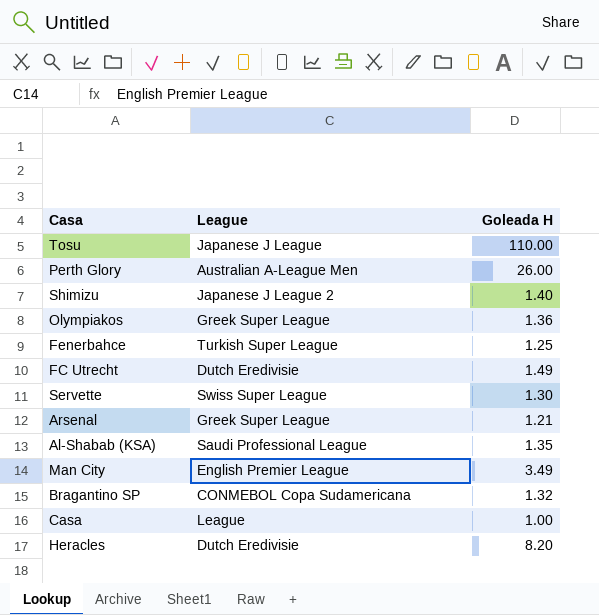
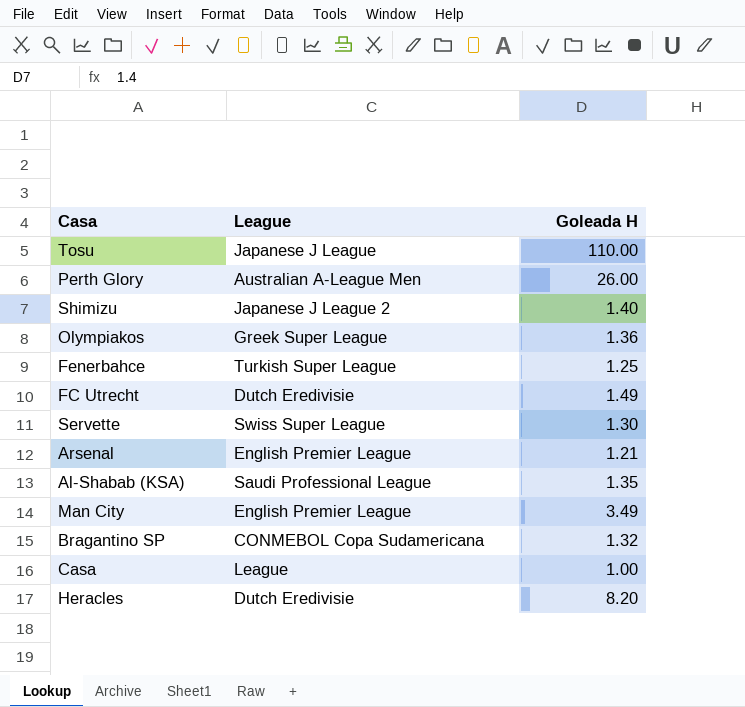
Arsenal | League: Greek Super League -> English Premier League

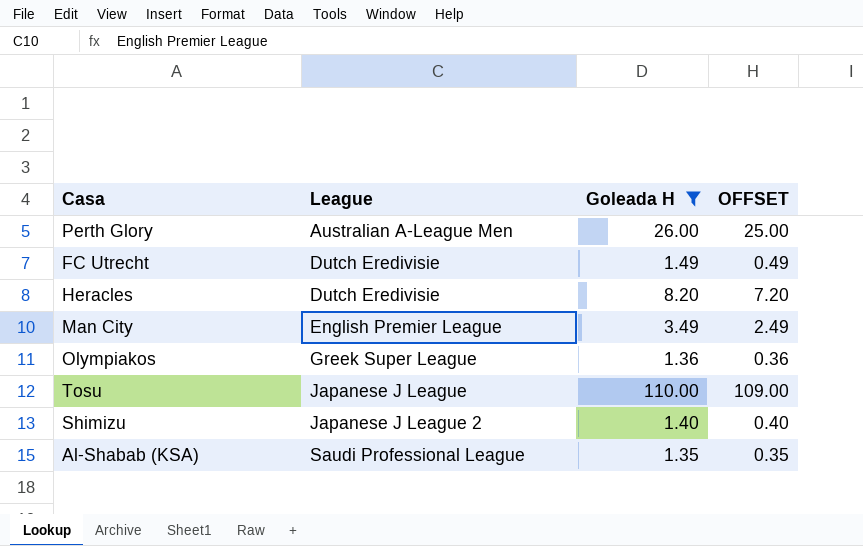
filter: none -> Goleada H >= 1.35
row order: none -> League ascending
column OFFSET | formula: none -> [Goleada H] - 1

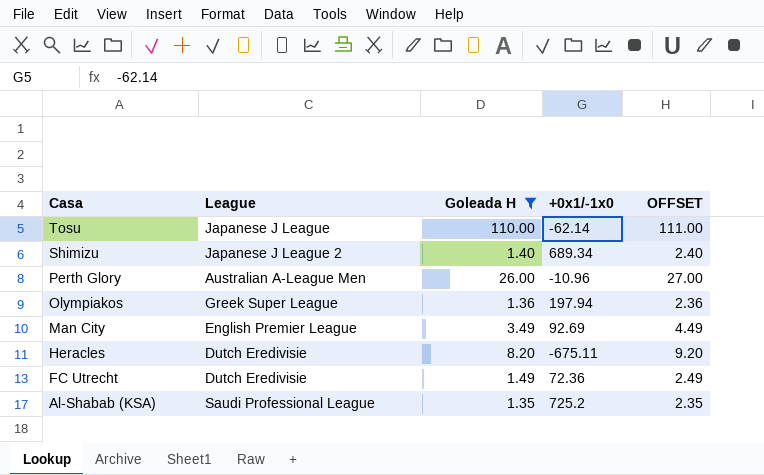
row order: League ascending -> Casa descending
column +0x1/-1x0 | position: none -> 4
column OFFSET | formula: [Goleada H] - 1 -> [Goleada H] + 1

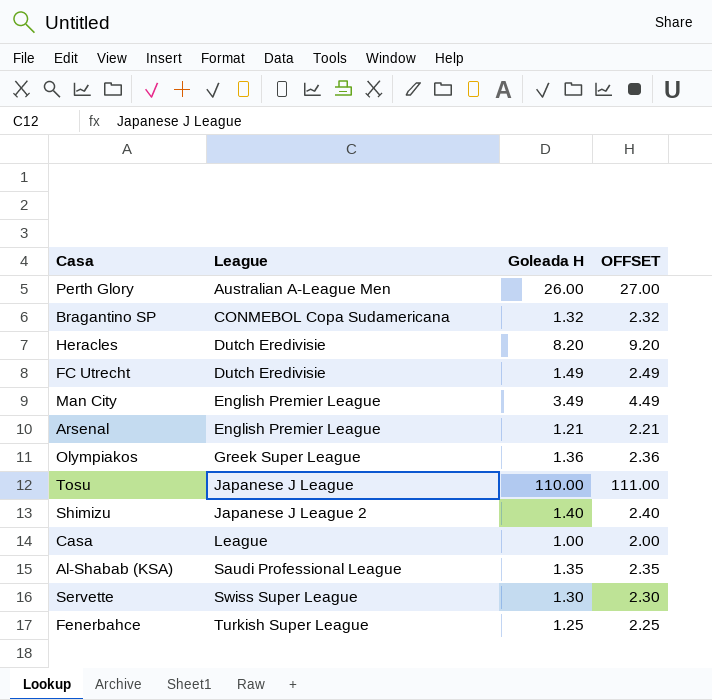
filter: Goleada H >= 1.35 -> none
row order: Casa descending -> League ascending
column +0x1/-1x0 | position: 4 -> none

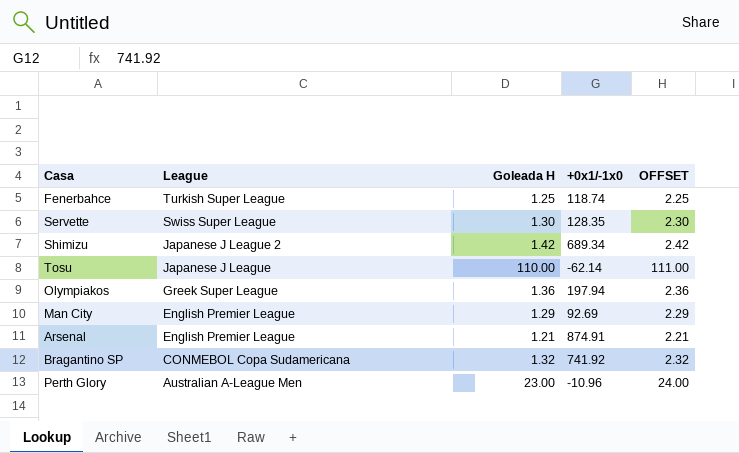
row order: League ascending -> League descending
column +0x1/-1x0 | position: none -> 4
row Heracles: Dutch Eredivisie | 8.20 | 9.20 -> none
row FC Utrecht: Dutch Eredivisie | 1.49 | 2.49 -> none
row Casa: League | 1.00 | 2.00 -> none
row Al-Shabab (KSA): Saudi Professional League | 1.35 | 2.35 -> none
Shimizu | Goleada H: 1.40 -> 1.42
Shimizu | OFFSET: 2.40 -> 2.42
Man City | Goleada H: 3.49 -> 1.29
Man City | OFFSET: 4.49 -> 2.29
Perth Glory | Goleada H: 26.00 -> 23.00
Perth Glory | OFFSET: 27.00 -> 24.00

